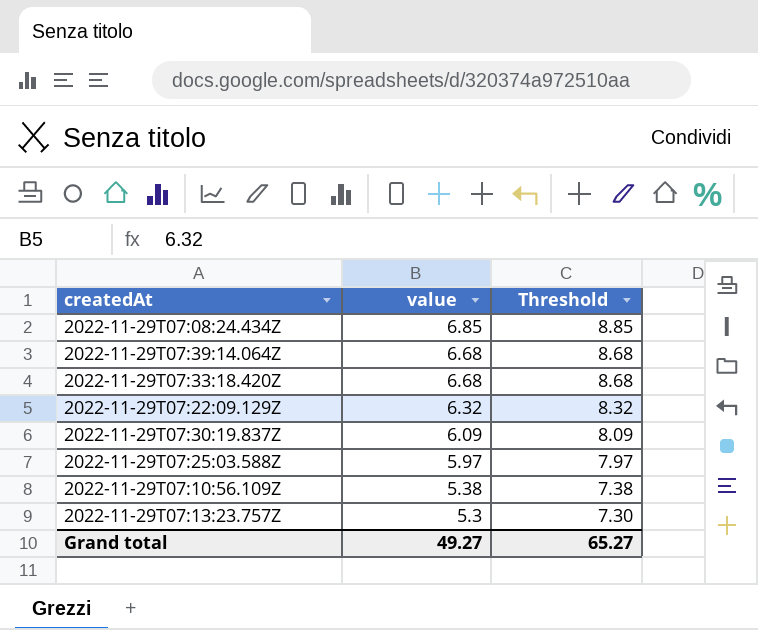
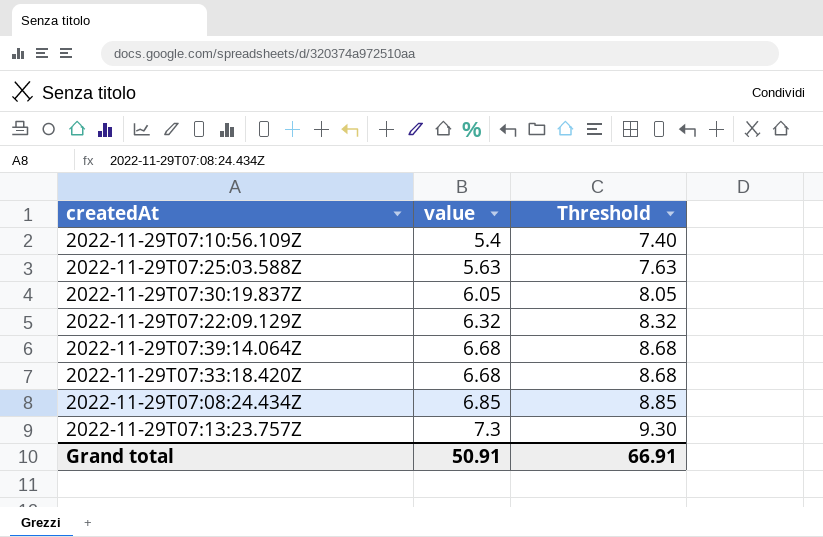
row order: value descending -> value ascending
2022-11-29T07:10:56.109Z | value: 5.38 -> 5.4
2022-11-29T07:10:56.109Z | Threshold: 7.38 -> 7.40
2022-11-29T07:25:03.588Z | value: 5.97 -> 5.63
2022-11-29T07:25:03.588Z | Threshold: 7.97 -> 7.63
2022-11-29T07:30:19.837Z | value: 6.09 -> 6.05
2022-11-29T07:30:19.837Z | Threshold: 8.09 -> 8.05
2022-11-29T07:13:23.757Z | value: 5.3 -> 7.3
2022-11-29T07:13:23.757Z | Threshold: 7.30 -> 9.30
Grand total | value: 49.27 -> 50.91
Grand total | Threshold: 65.27 -> 66.91

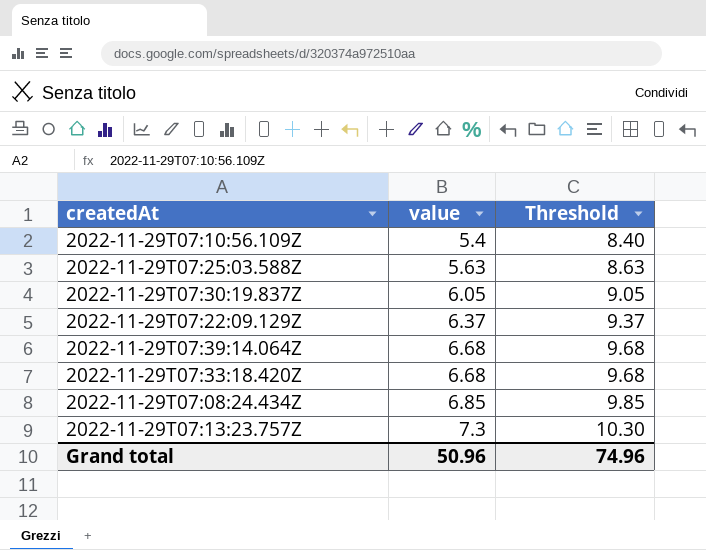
column Threshold | formula: [value] + 2 -> [value] + 3
2022-11-29T07:22:09.129Z | value: 6.32 -> 6.37
Grand total | value: 50.91 -> 50.96
Grand total | Threshold: 66.91 -> 74.96

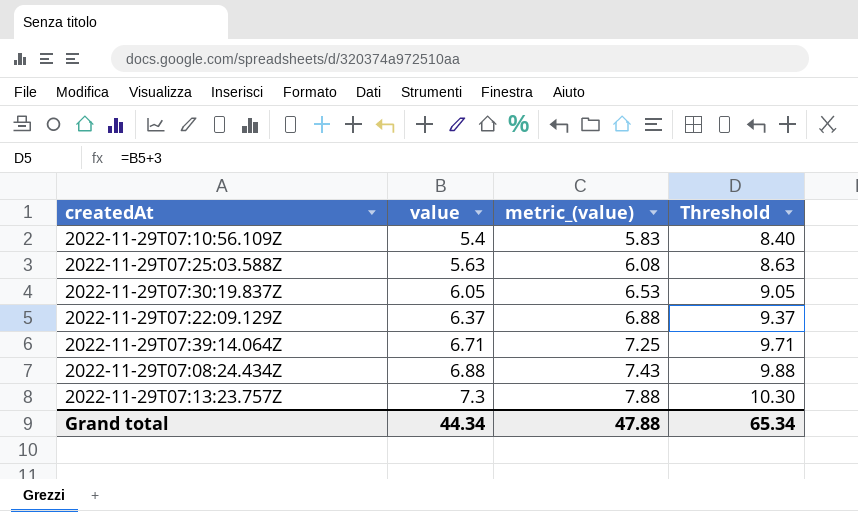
column metric_(value) | formula: none -> [value] * 1.08
row 2022-11-29T07:33:18.420Z: 6.68 | 9.68 -> none
2022-11-29T07:39:14.064Z | value: 6.68 -> 6.71
2022-11-29T07:39:14.064Z | Threshold: 9.68 -> 9.71
2022-11-29T07:08:24.434Z | value: 6.85 -> 6.88
2022-11-29T07:08:24.434Z | Threshold: 9.85 -> 9.88
Grand total | value: 50.96 -> 44.34
Grand total | Threshold: 74.96 -> 65.34

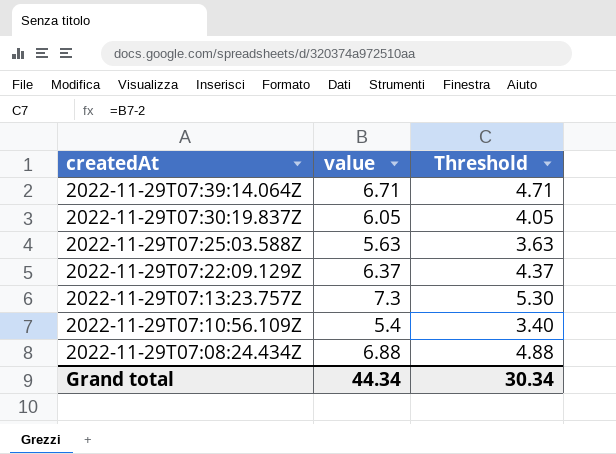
row order: value ascending -> createdAt descending
column metric_(value) | formula: [value] * 1.08 -> none
column Threshold | formula: [value] + 3 -> [value] - 2
Grand total | Threshold: 65.34 -> 30.34

